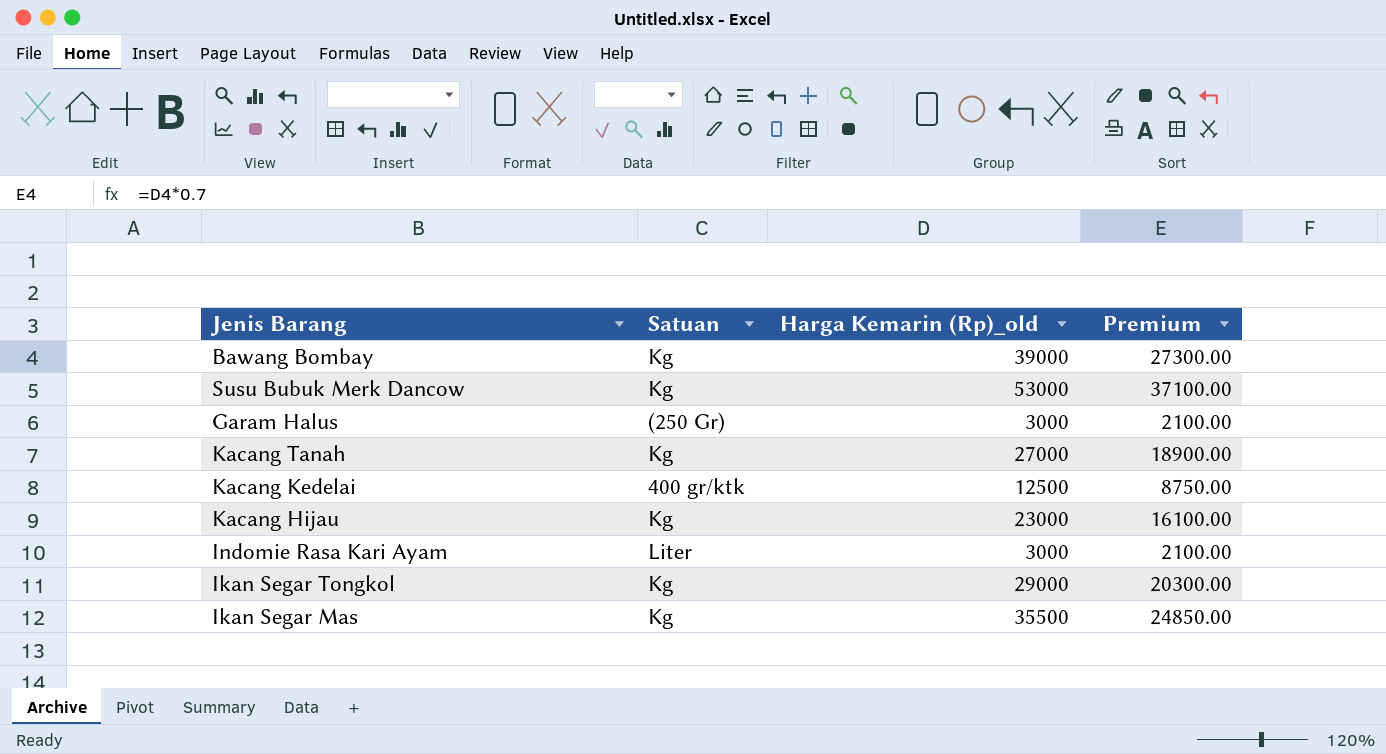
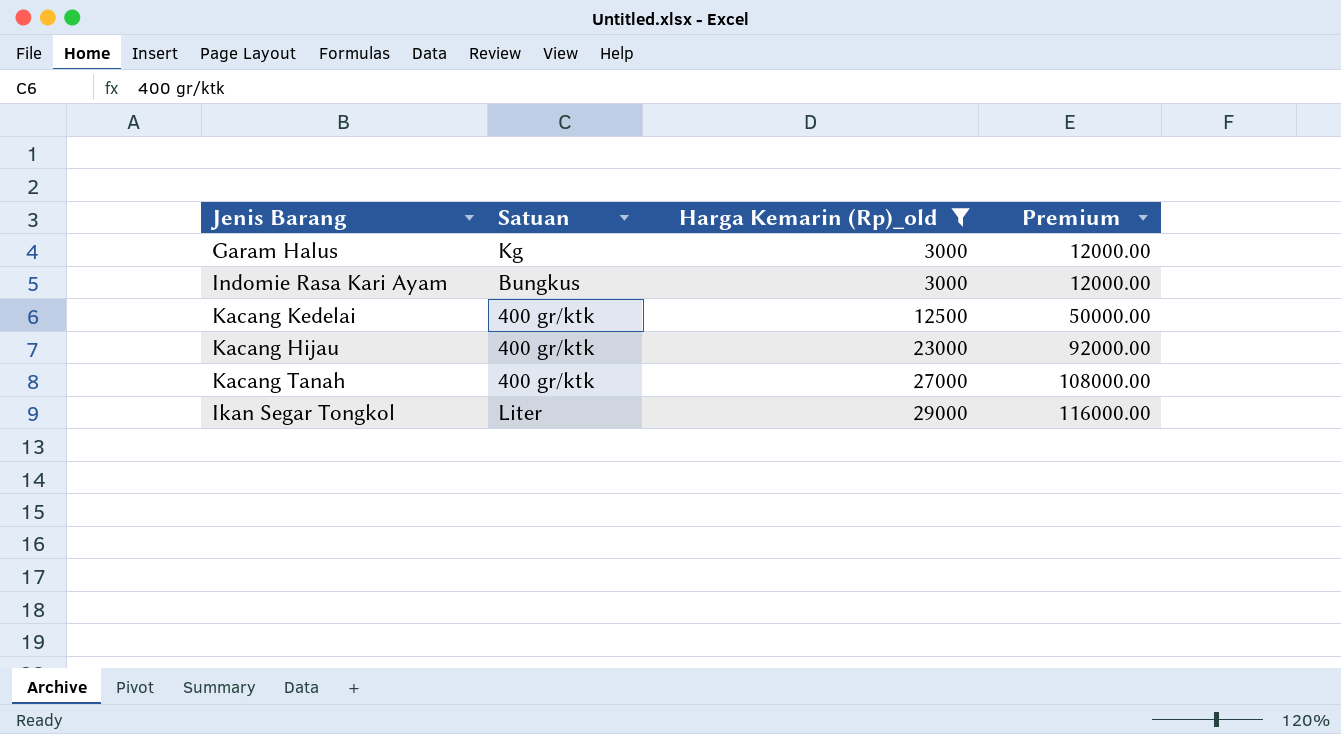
filter: none -> Harga Kemarin (Rp)_old <= 29000
row order: none -> Harga Kemarin (Rp)_old ascending
column Premium | formula: [Harga Kemarin (Rp)_old] * 0.7 -> [Harga Kemarin (Rp)_old] * 4
Garam Halus | Satuan: (250 Gr) -> Kg
Indomie Rasa Kari Ayam | Satuan: Liter -> Bungkus
Kacang Hijau | Satuan: Kg -> 400 gr/ktk
Kacang Tanah | Satuan: Kg -> 400 gr/ktk
Ikan Segar Tongkol | Satuan: Kg -> Liter

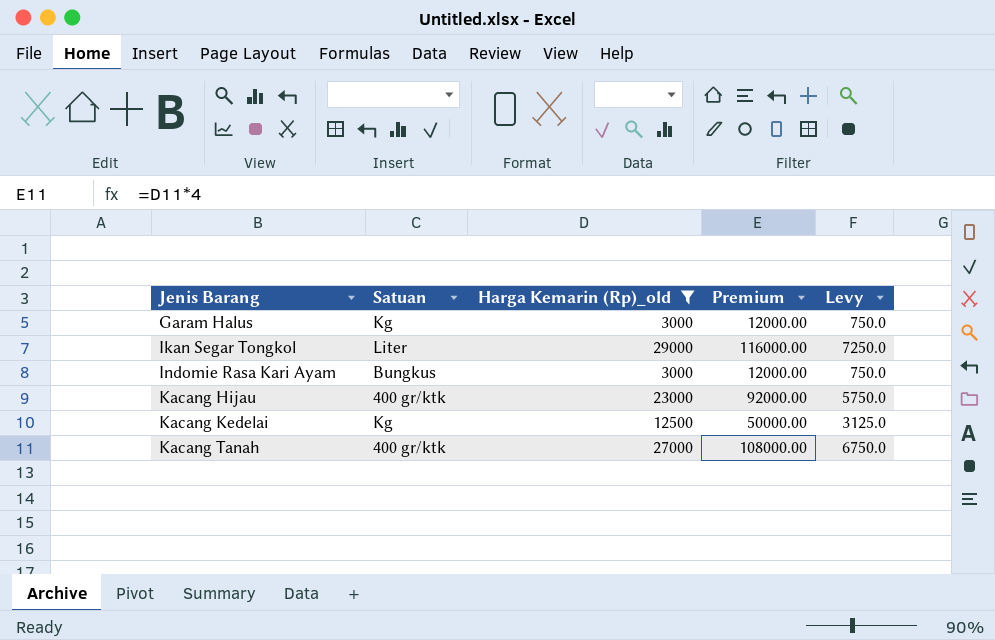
row order: Harga Kemarin (Rp)_old ascending -> Jenis Barang ascending
column Levy | formula: none -> [Harga Kemarin (Rp)_old] * 0.25
Kacang Kedelai | Satuan: 400 gr/ktk -> Kg

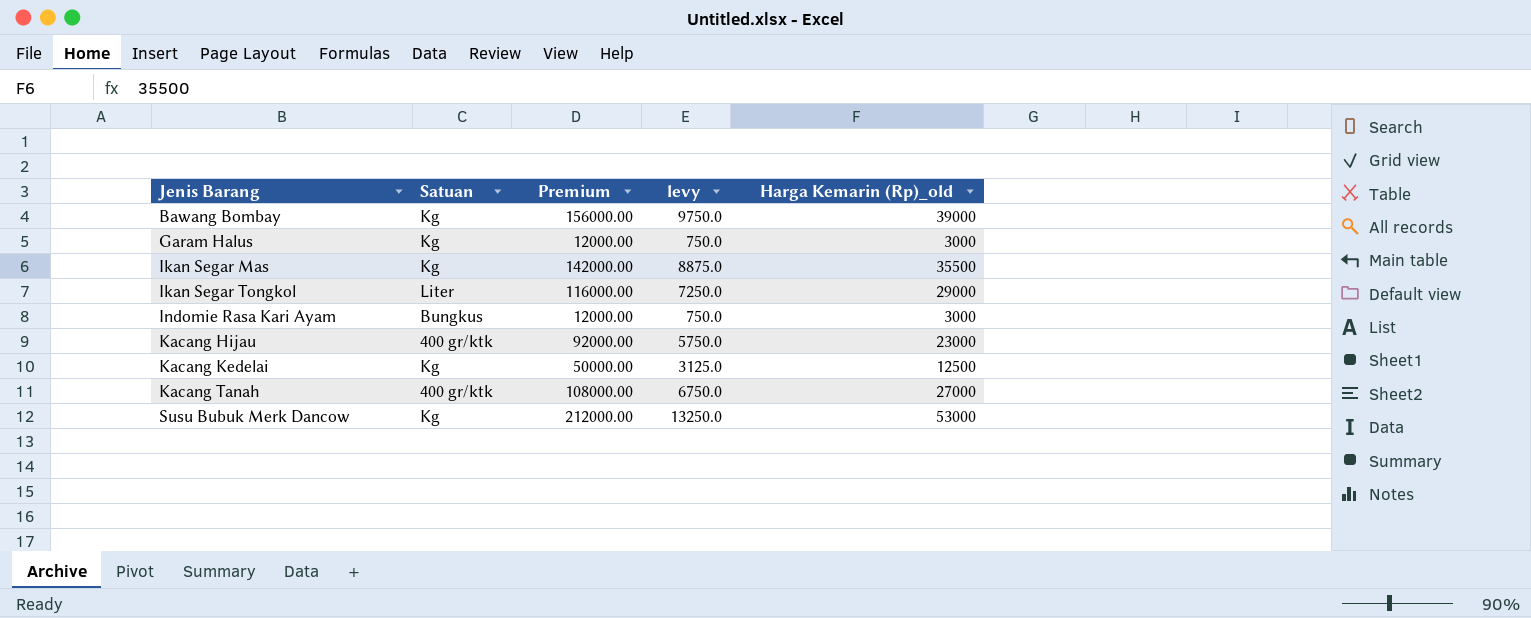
filter: Harga Kemarin (Rp)_old <= 29000 -> none
column name: Levy -> levy
column Harga Kemarin (Rp)_old | position: 3 -> 5

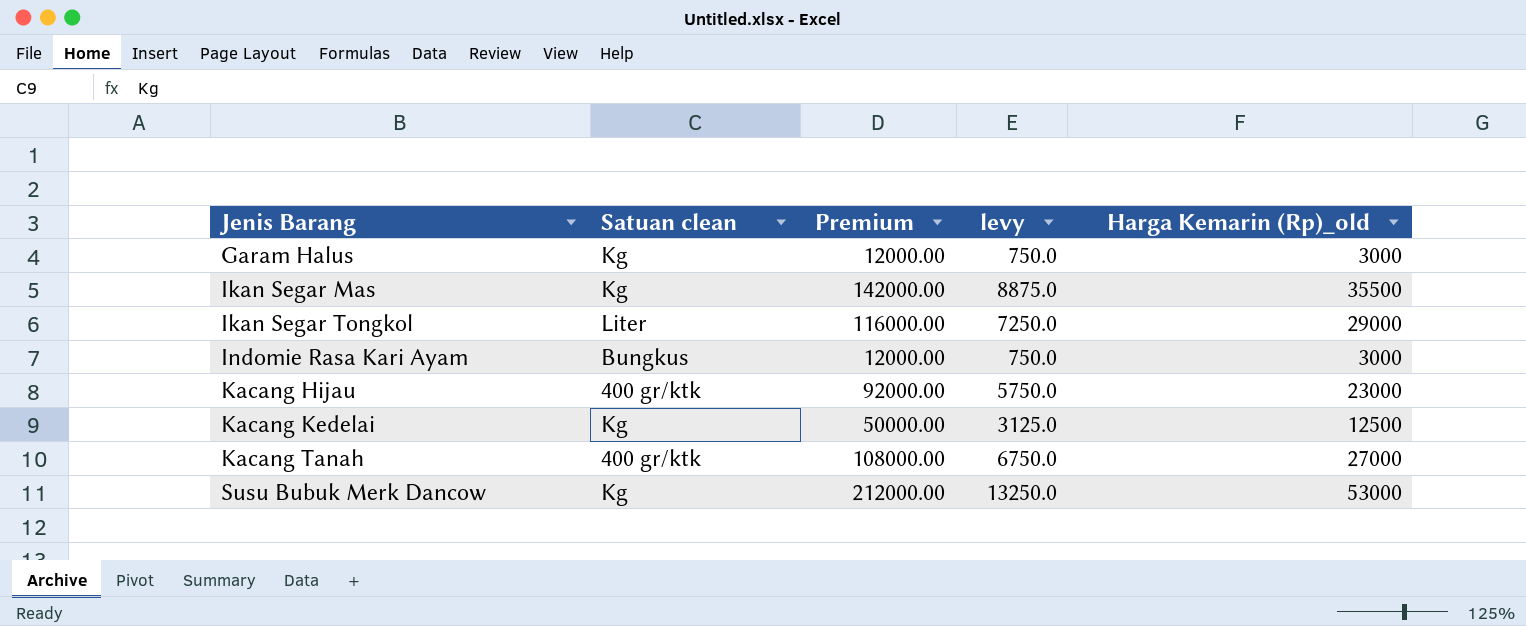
column name: Satuan -> Satuan clean
row Bawang Bombay: Kg | 156000.00 | 9750.0 | 39000 -> none

